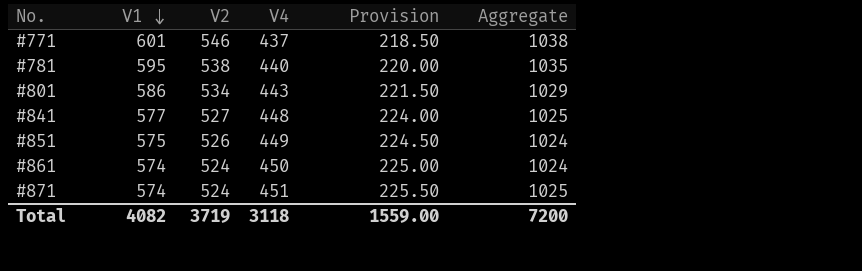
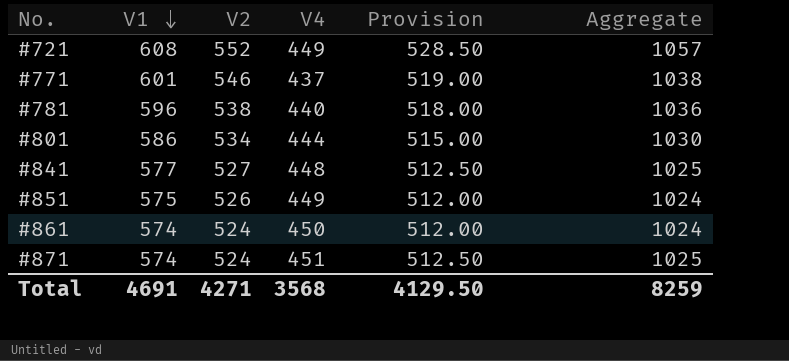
column Provision | formula: [V4] * 0.5 -> [Aggregate] * 0.5
row #721: none -> 608 | 552 | 449 | 528.50 | 1057
#781 | V1: 595 -> 596
#781 | Aggregate: 1035 -> 1036
#801 | V4: 443 -> 444
#801 | Aggregate: 1029 -> 1030
Total | V1: 4082 -> 4691
Total | V2: 3719 -> 4271
Total | V4: 3118 -> 3568
Total | Provision: 1559.00 -> 4129.50
Total | Aggregate: 7200 -> 8259

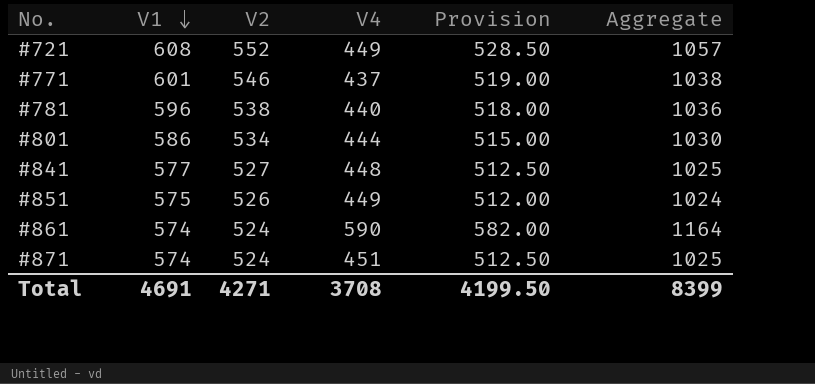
#861 | V4: 450 -> 590
#861 | Provision: 512.00 -> 582.00
#861 | Aggregate: 1024 -> 1164
Total | V4: 3568 -> 3708
Total | Provision: 4129.50 -> 4199.50
Total | Aggregate: 8259 -> 8399

